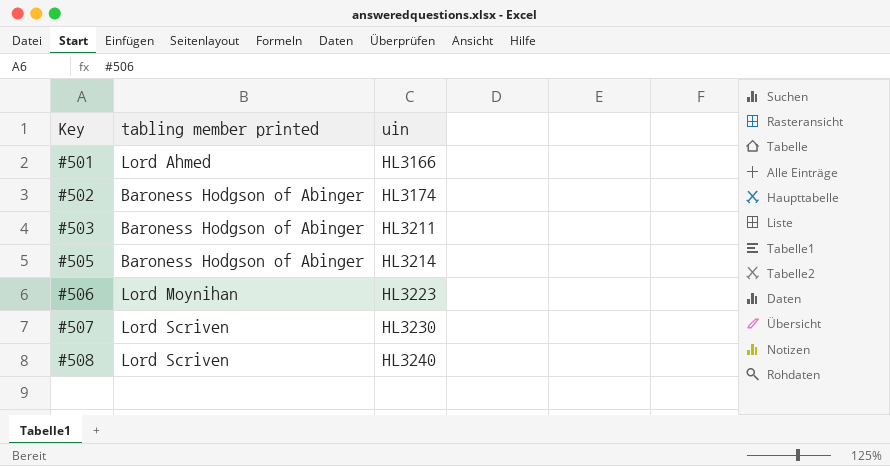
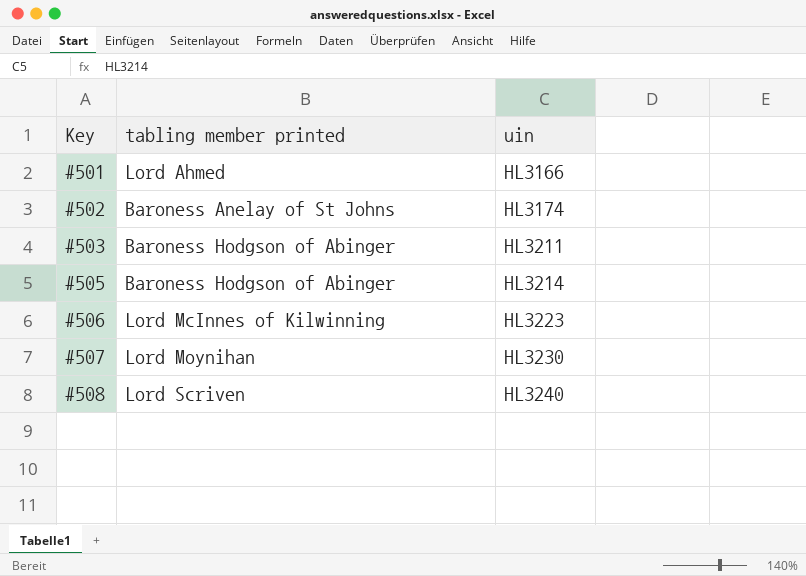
#502 | tabling member printed: Baroness Hodgson of Abinger -> Baroness Anelay of St Johns
#506 | tabling member printed: Lord Moynihan -> Lord McInnes of Kilwinning
#507 | tabling member printed: Lord Scriven -> Lord Moynihan

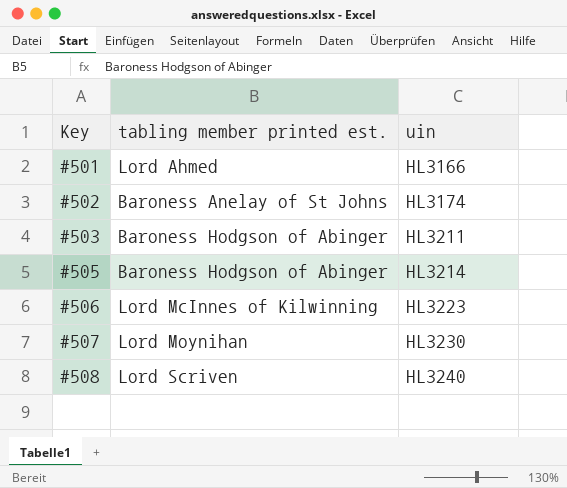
column name: tabling member printed -> tabling member printed est.

